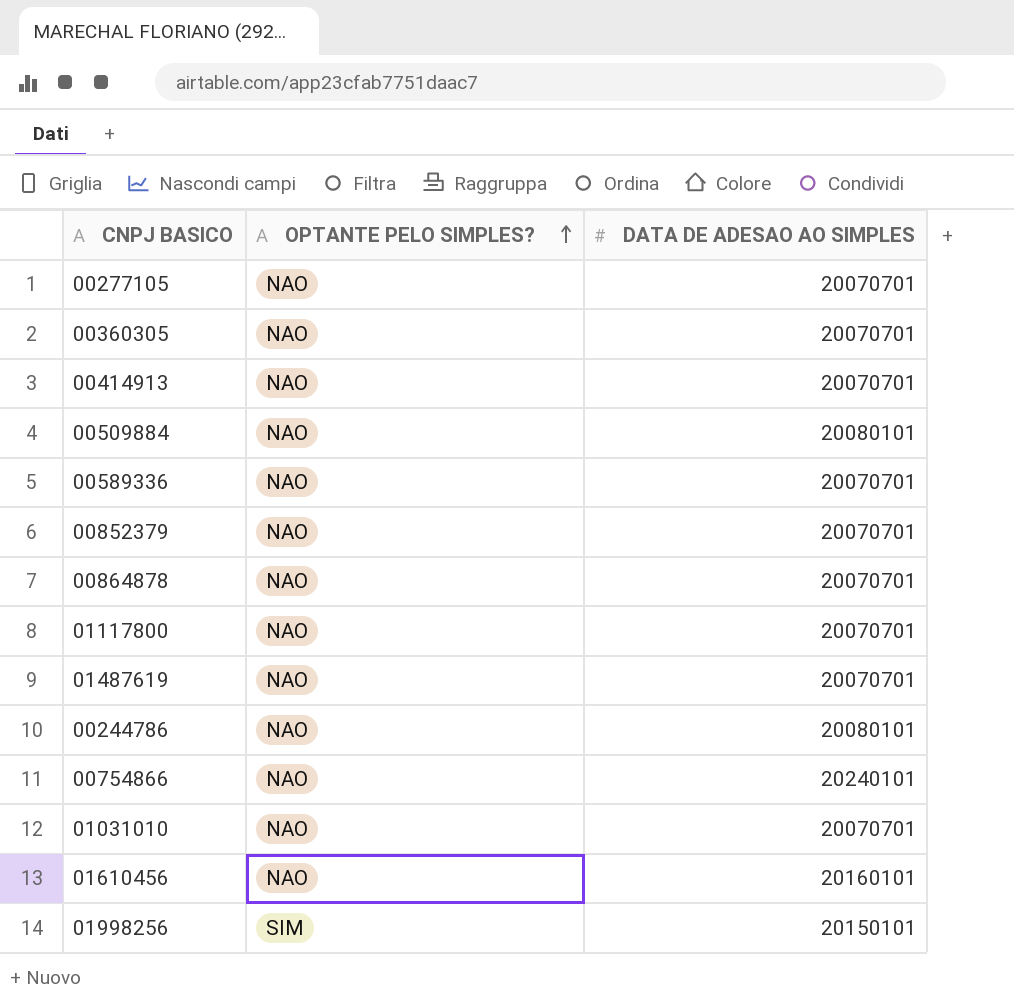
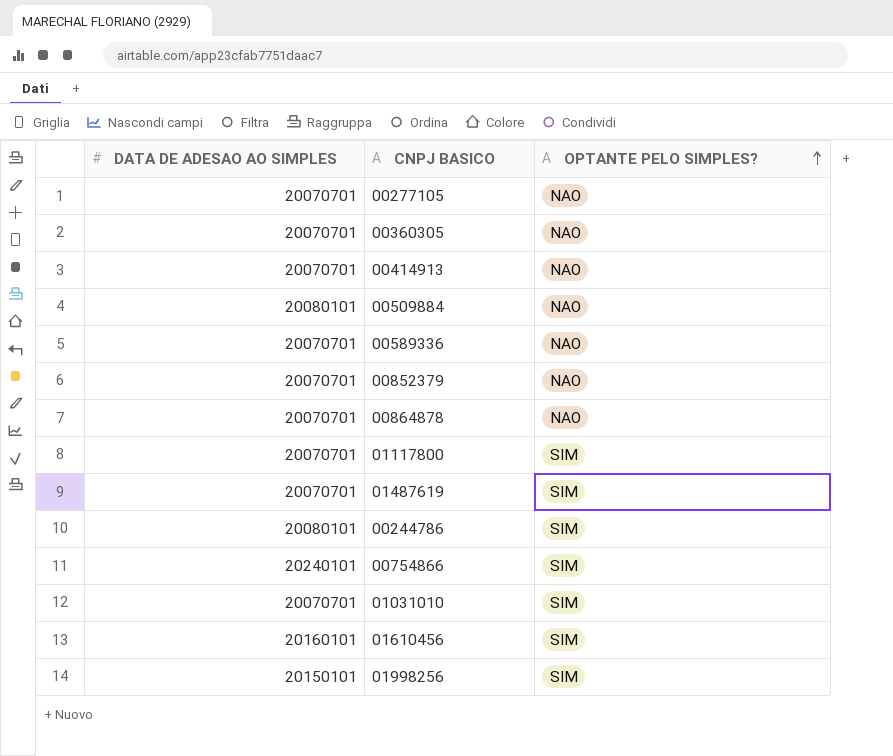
column DATA DE ADESAO AO SIMPLES | position: 3 -> 1
01117800 | OPTANTE PELO SIMPLES?: NAO -> SIM
01487619 | OPTANTE PELO SIMPLES?: NAO -> SIM
00244786 | OPTANTE PELO SIMPLES?: NAO -> SIM
00754866 | OPTANTE PELO SIMPLES?: NAO -> SIM
01031010 | OPTANTE PELO SIMPLES?: NAO -> SIM
01610456 | OPTANTE PELO SIMPLES?: NAO -> SIM

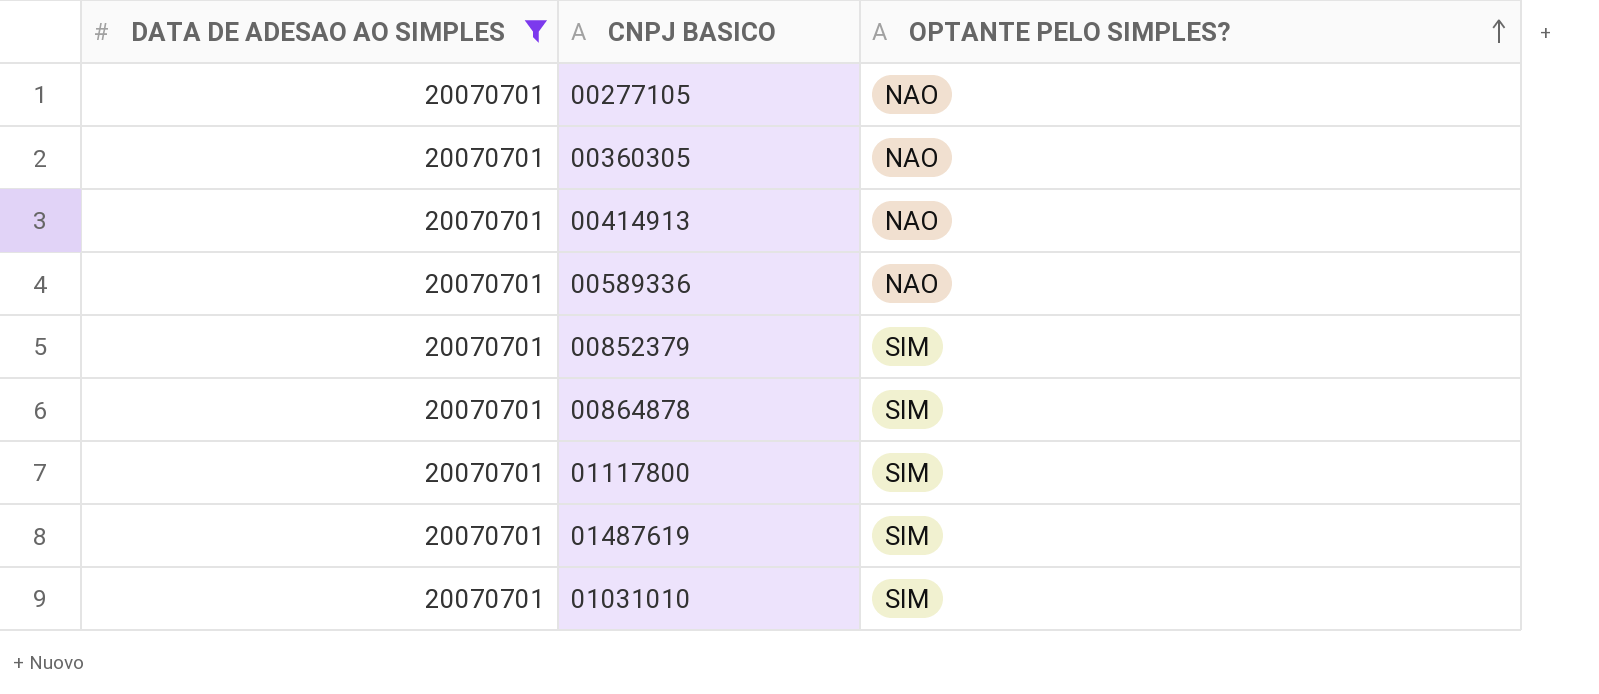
filter: none -> DATA DE ADESAO AO SIMPLES = 20070701
00852379 | OPTANTE PELO SIMPLES?: NAO -> SIM
00864878 | OPTANTE PELO SIMPLES?: NAO -> SIM

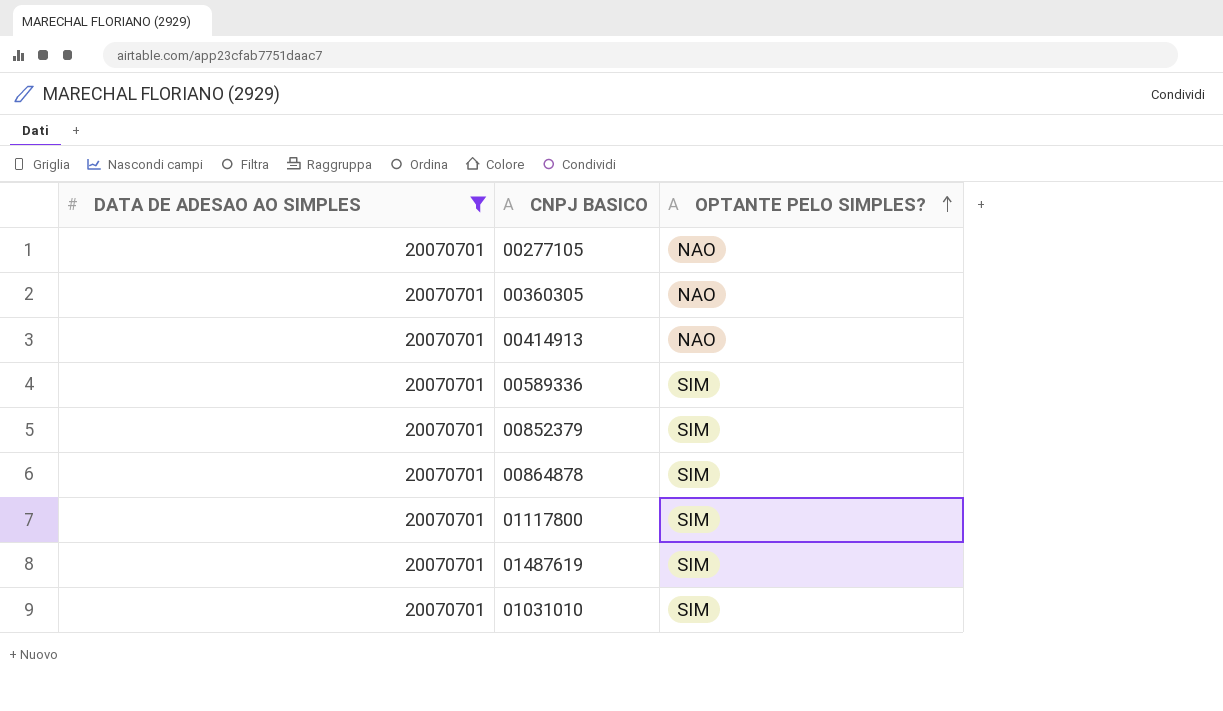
00589336 | OPTANTE PELO SIMPLES?: NAO -> SIM

